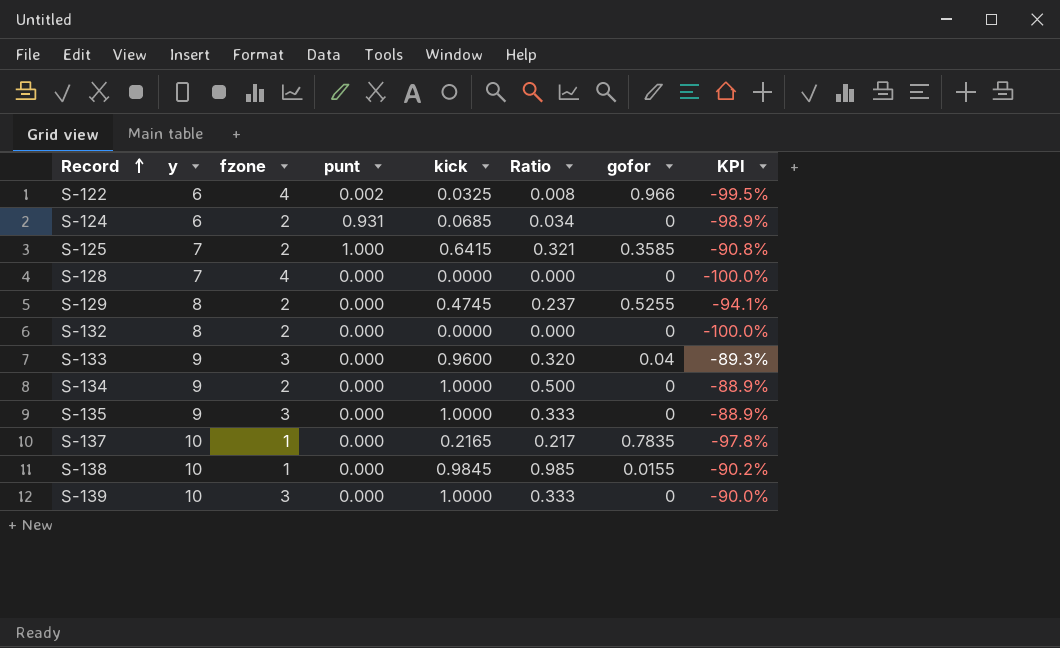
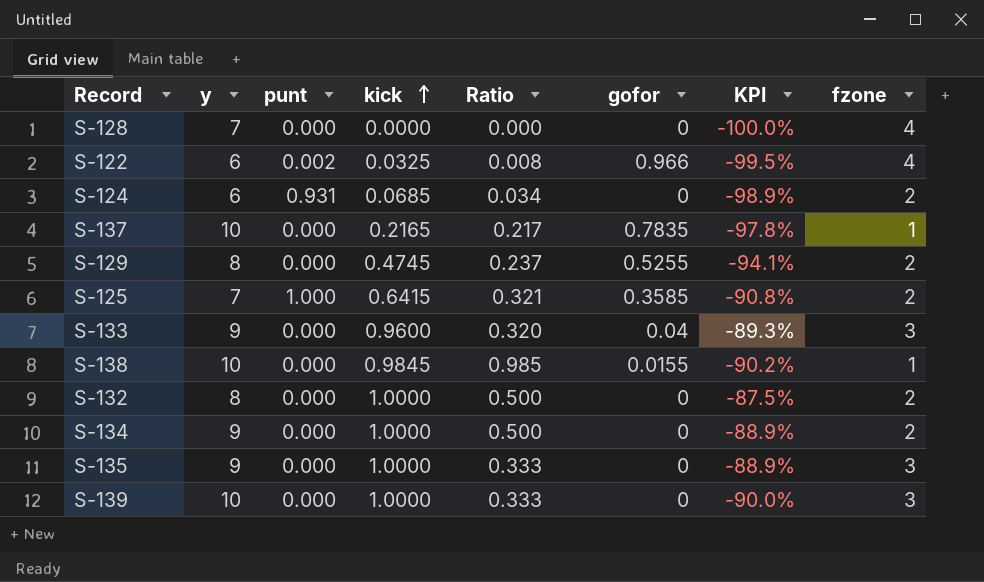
row order: Record ascending -> kick ascending
column fzone | position: 3 -> 8
S-132 | kick: 0.0000 -> 1.0000
S-132 | Ratio: 0.000 -> 0.500
S-132 | KPI: -100.0% -> -87.5%

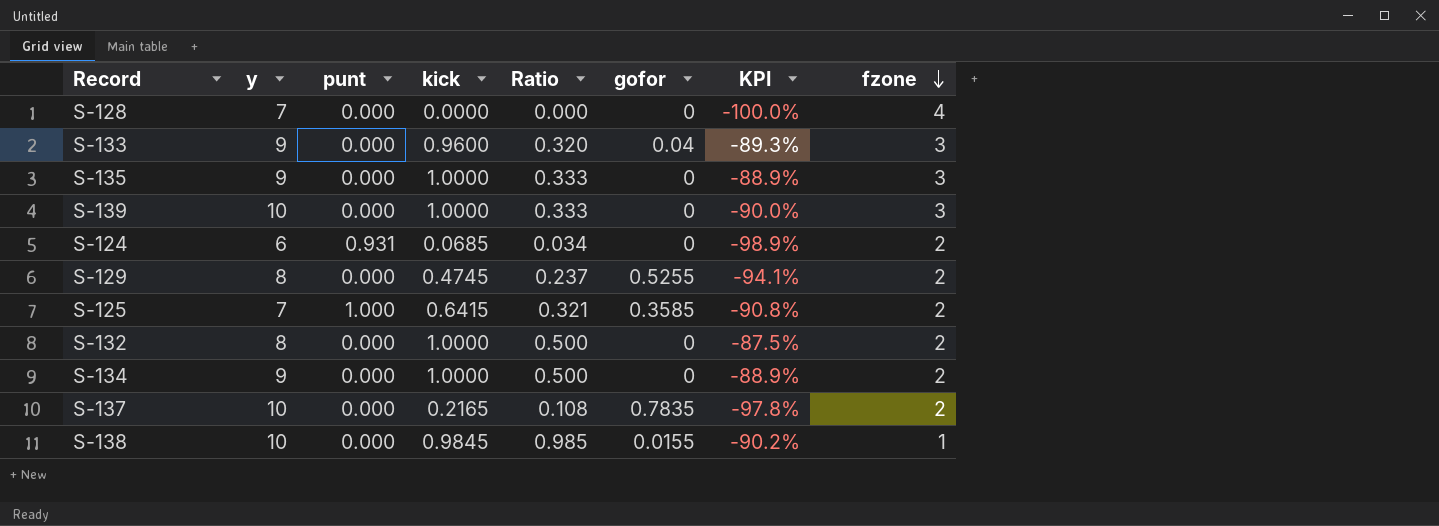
row order: kick ascending -> fzone descending
row S-122: 6 | 0.002 | 0.0325 | 0.008 | 0.966 | -99.5% | 4 -> none
S-137 | Ratio: 0.217 -> 0.108
S-137 | fzone: 1 -> 2

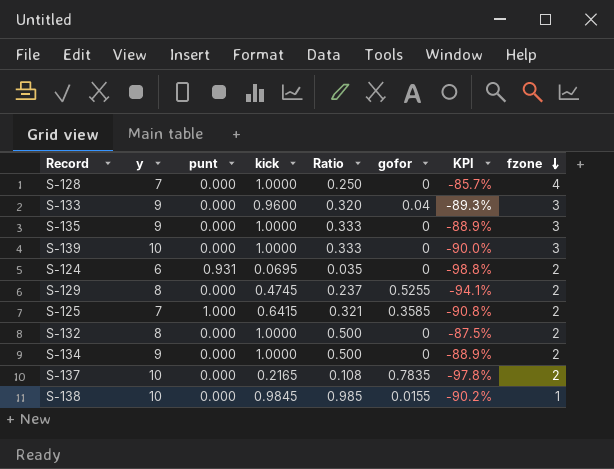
S-128 | kick: 0.0000 -> 1.0000
S-128 | Ratio: 0.000 -> 0.250
S-128 | KPI: -100.0% -> -85.7%
S-124 | kick: 0.0685 -> 0.0695
S-124 | Ratio: 0.034 -> 0.035
S-124 | KPI: -98.9% -> -98.8%

